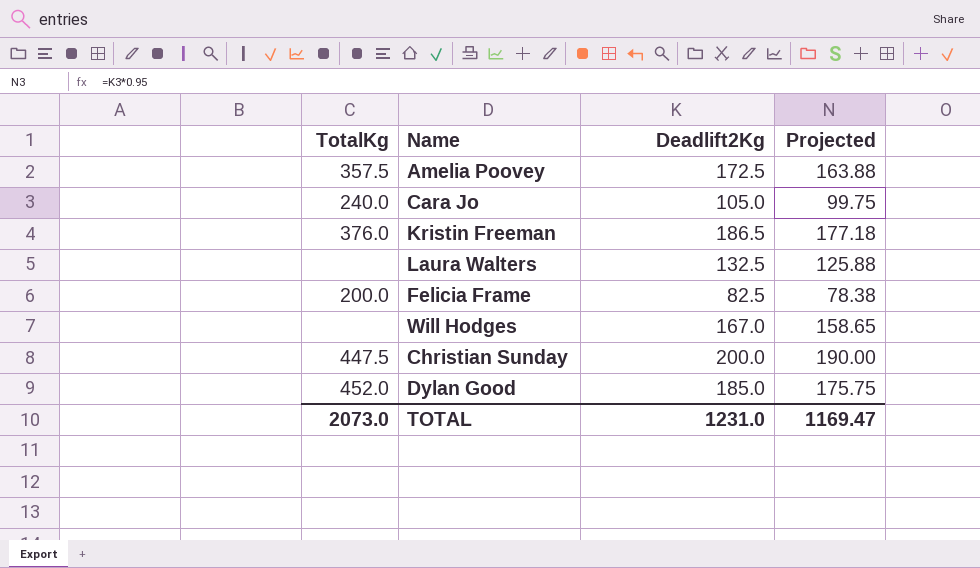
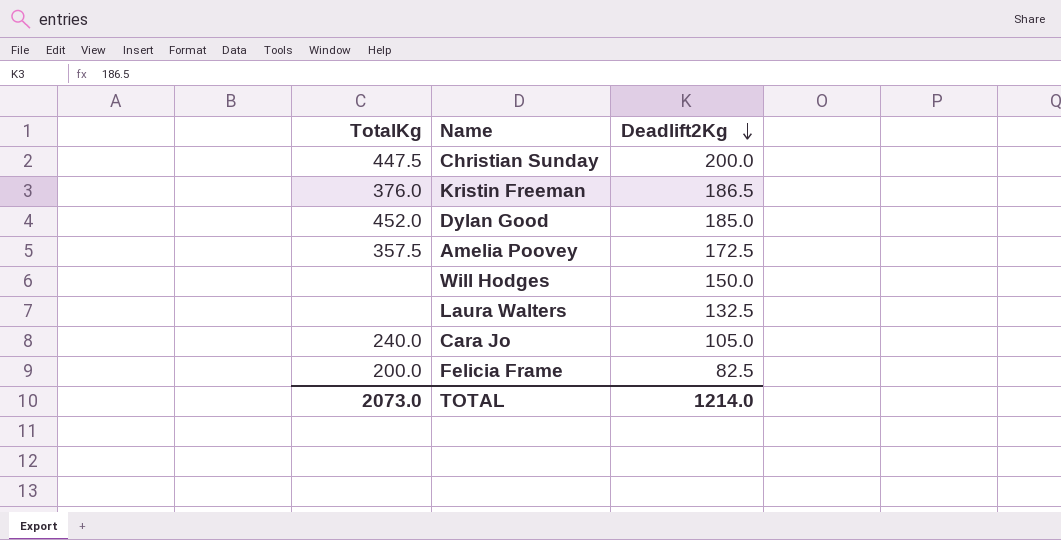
row order: none -> Deadlift2Kg descending
column Projected | formula: [Deadlift2Kg] * 0.95 -> none
Will Hodges | Deadlift2Kg: 167.0 -> 150.0
TOTAL | Deadlift2Kg: 1231.0 -> 1214.0

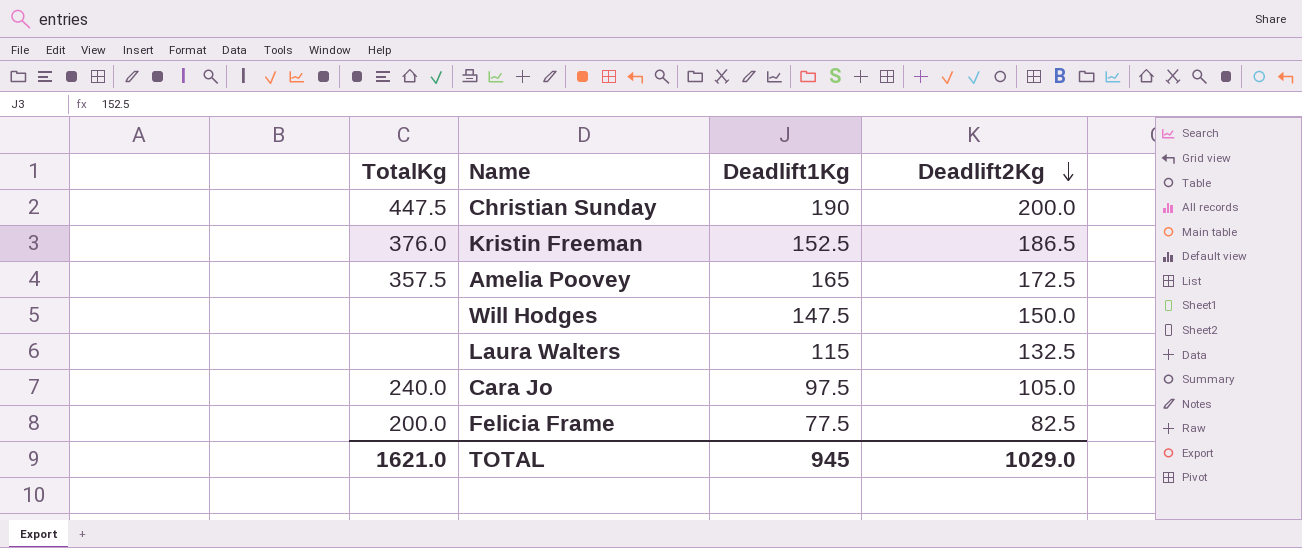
column Deadlift1Kg | position: none -> 3
row Dylan Good: 452.0 | 185.0 -> none
TOTAL | TotalKg: 2073.0 -> 1621.0
TOTAL | Deadlift2Kg: 1214.0 -> 1029.0

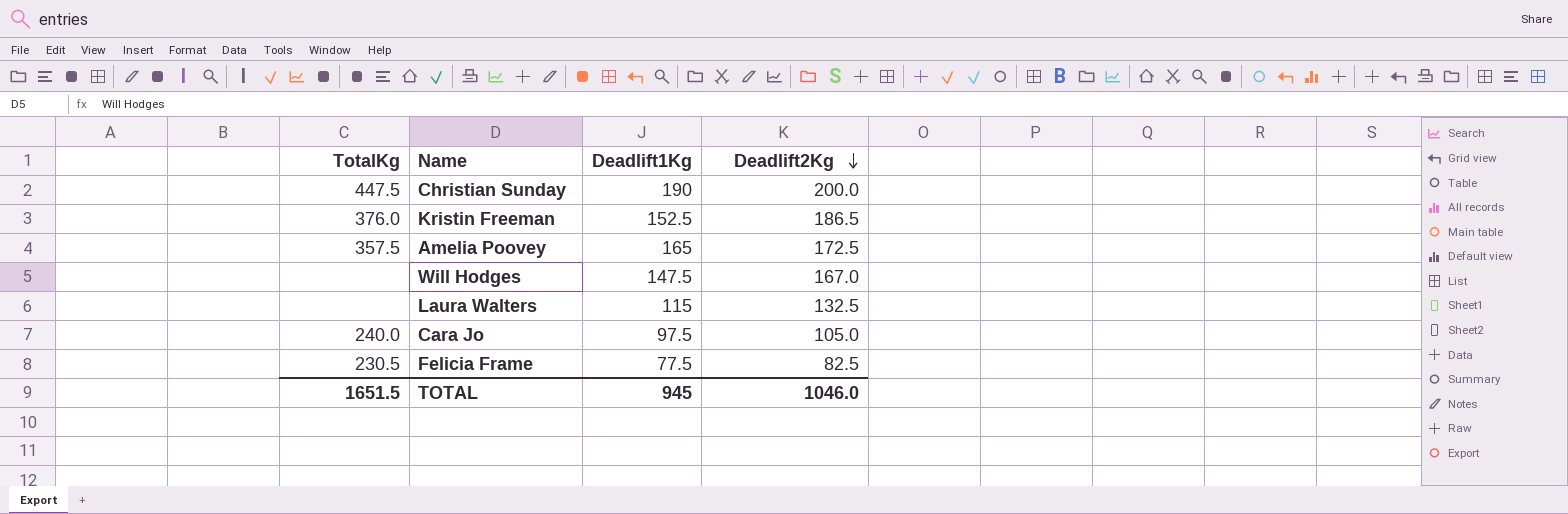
Will Hodges | Deadlift2Kg: 150.0 -> 167.0
Felicia Frame | TotalKg: 200.0 -> 230.5
TOTAL | TotalKg: 1621.0 -> 1651.5
TOTAL | Deadlift2Kg: 1029.0 -> 1046.0

